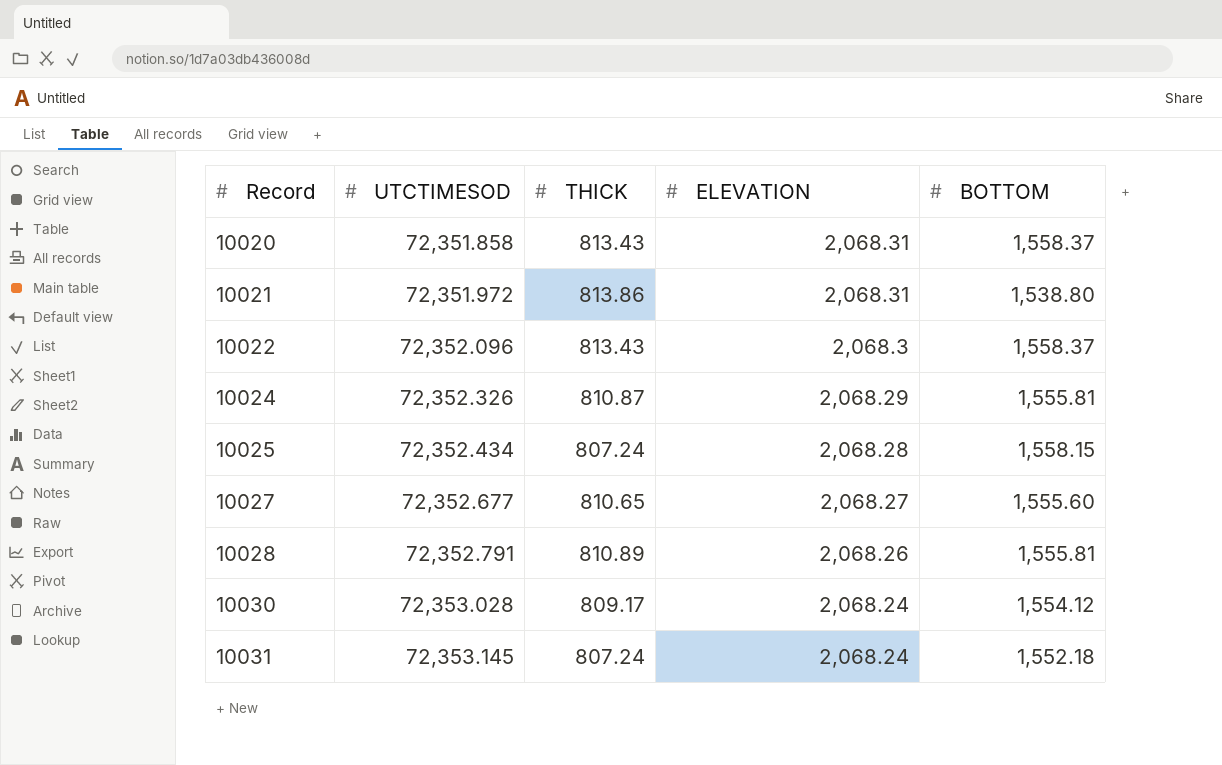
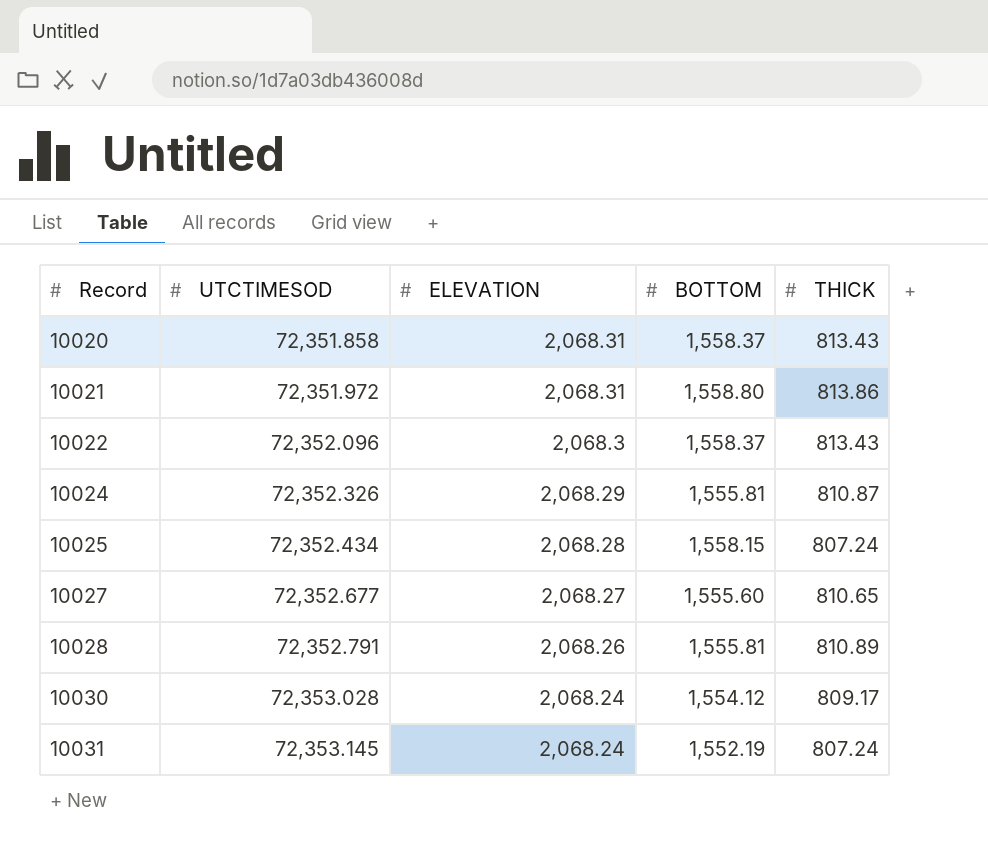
column THICK | position: 3 -> 5
10021 | BOTTOM: 1,538.80 -> 1,558.80
10031 | BOTTOM: 1,552.18 -> 1,552.19

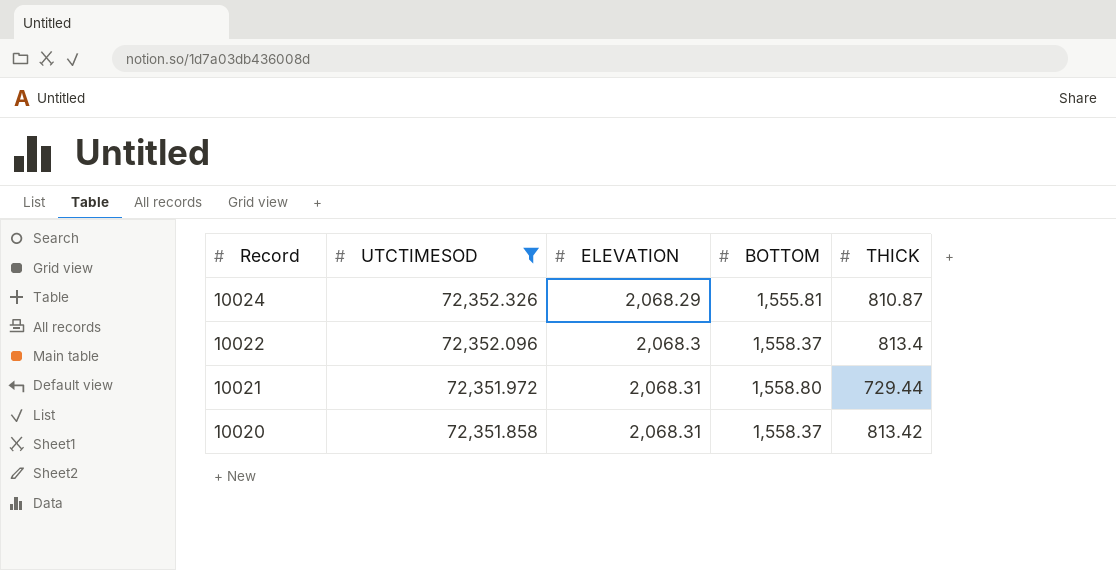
filter: none -> UTCTIMESOD <= 72,352.326
row order: Record ascending -> Record descending
10022 | THICK: 813.43 -> 813.4
10021 | THICK: 813.86 -> 729.44
10020 | THICK: 813.43 -> 813.42

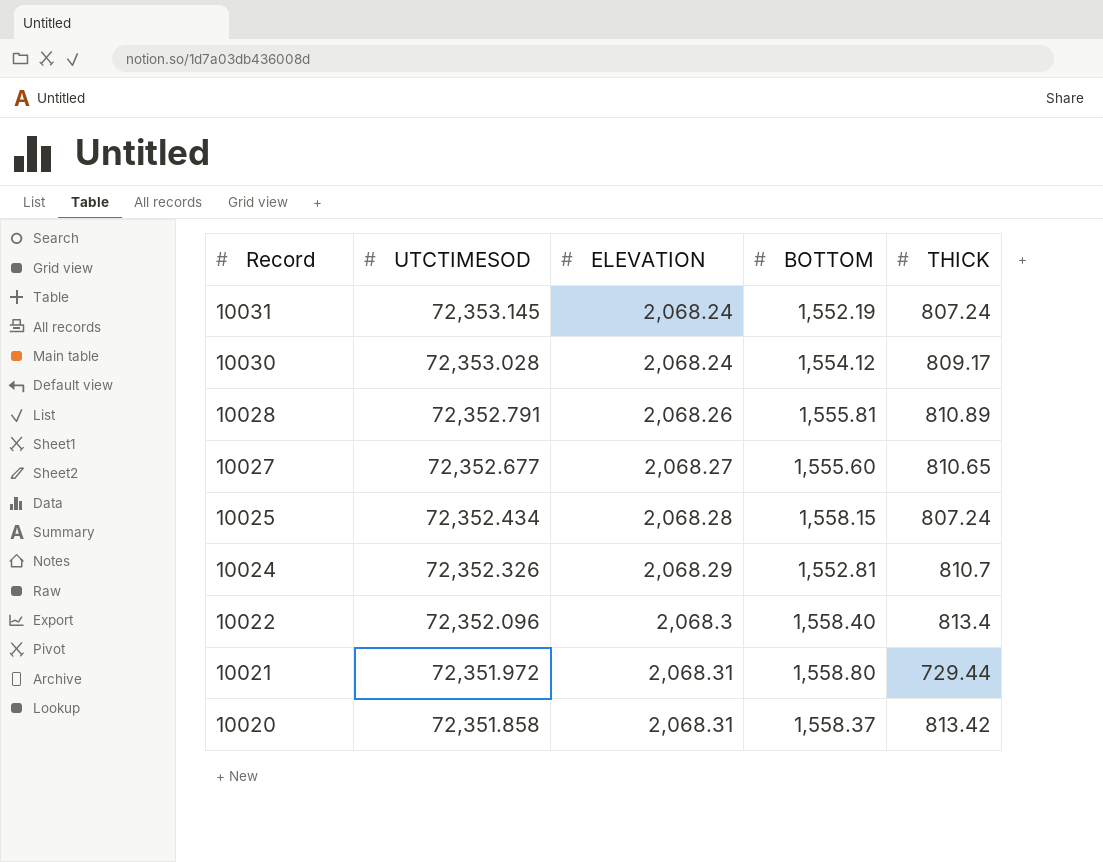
filter: UTCTIMESOD <= 72,352.326 -> none
10024 | BOTTOM: 1,555.81 -> 1,552.81
10024 | THICK: 810.87 -> 810.7
10022 | BOTTOM: 1,558.37 -> 1,558.40

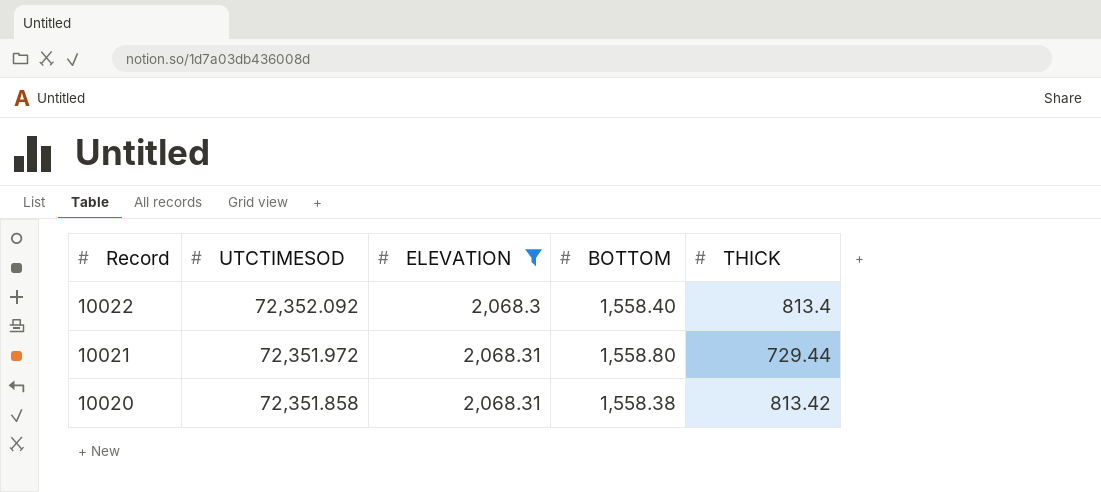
filter: none -> ELEVATION >= 2,068.3
10022 | UTCTIMESOD: 72,352.096 -> 72,352.092
10020 | BOTTOM: 1,558.37 -> 1,558.38

